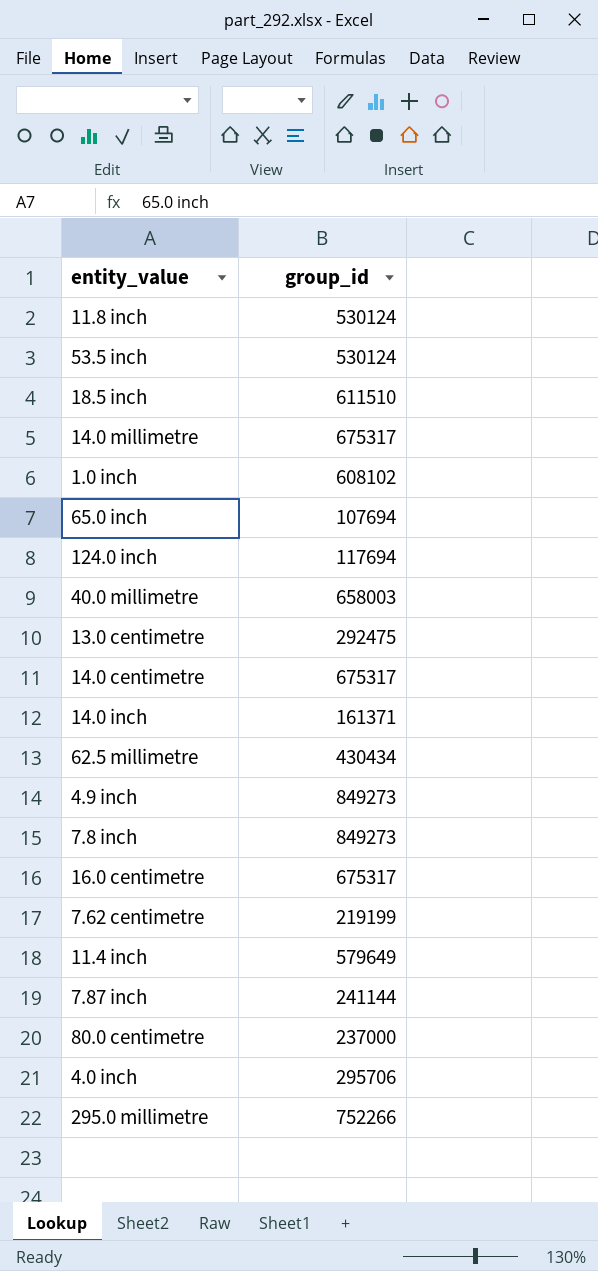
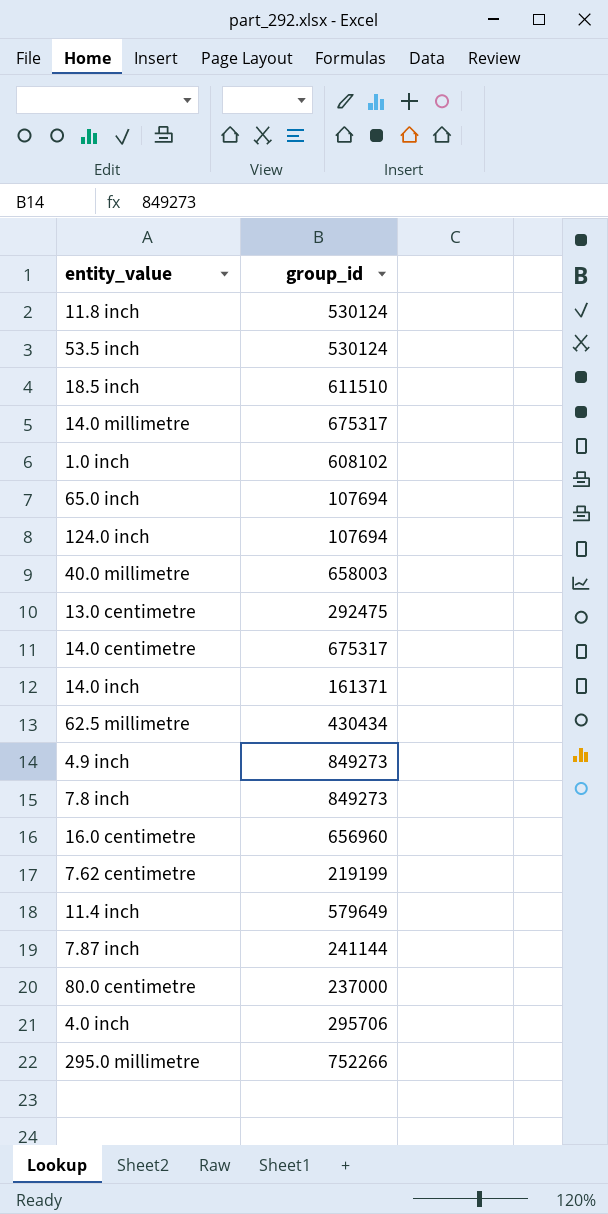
124.0 inch | group_id: 117694 -> 107694
16.0 centimetre | group_id: 675317 -> 656960

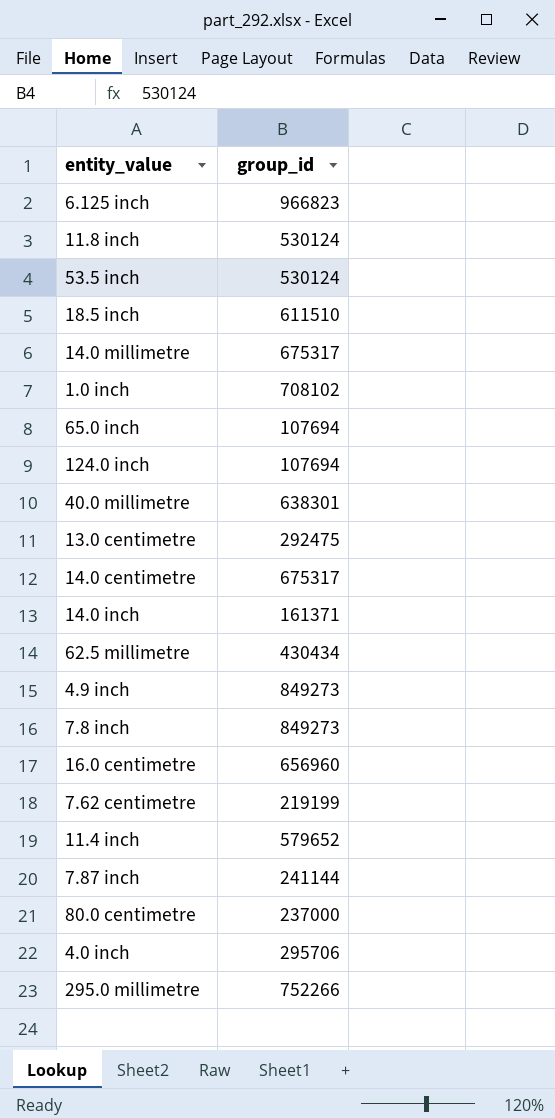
row 6.125 inch: none -> 966823
1.0 inch | group_id: 608102 -> 708102
40.0 millimetre | group_id: 658003 -> 638301
11.4 inch | group_id: 579649 -> 579652

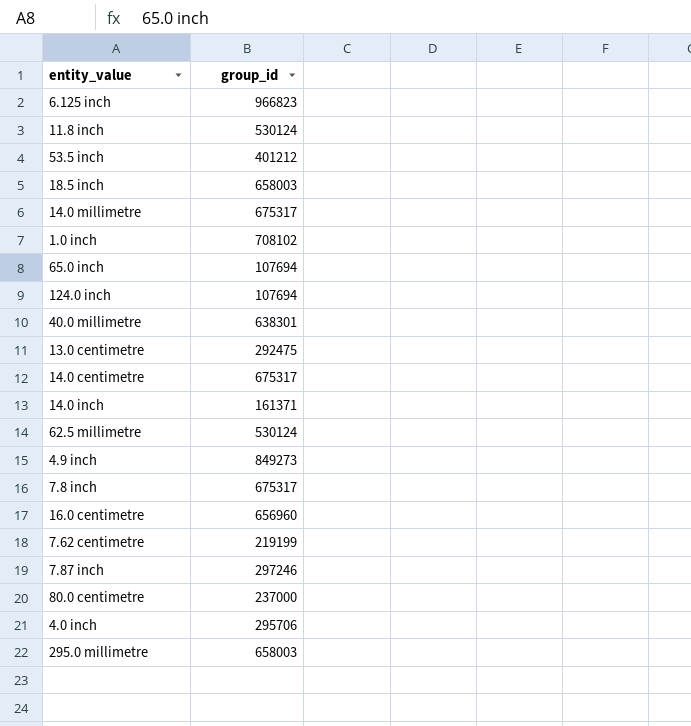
row 11.4 inch: 579652 -> none
53.5 inch | group_id: 530124 -> 401212
18.5 inch | group_id: 611510 -> 658003
62.5 millimetre | group_id: 430434 -> 530124
7.8 inch | group_id: 849273 -> 675317
7.87 inch | group_id: 241144 -> 297246
295.0 millimetre | group_id: 752266 -> 658003

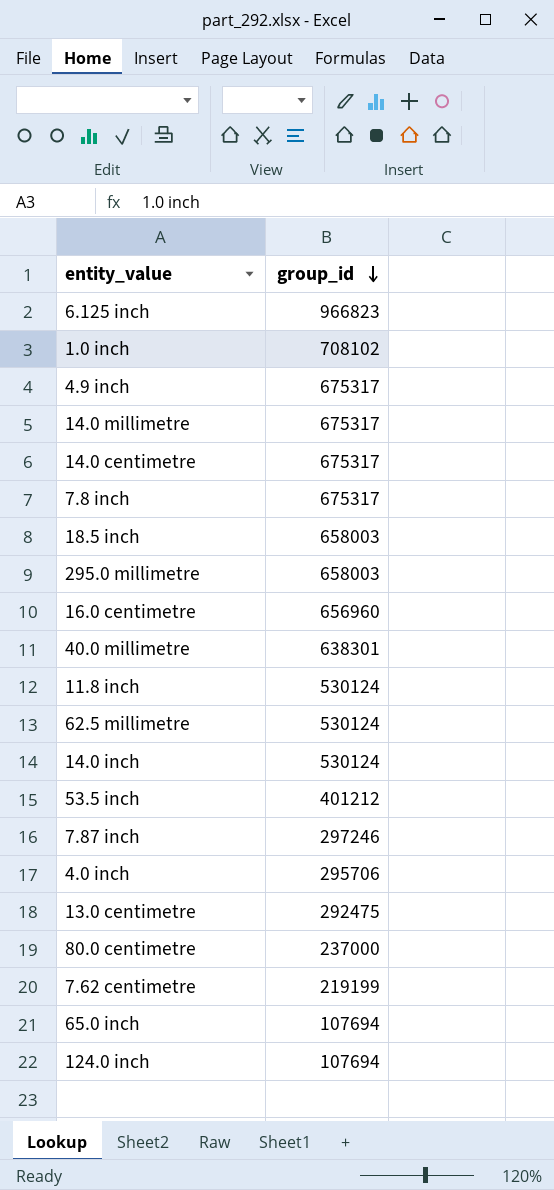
row order: none -> group_id descending
4.9 inch | group_id: 849273 -> 675317
14.0 inch | group_id: 161371 -> 530124

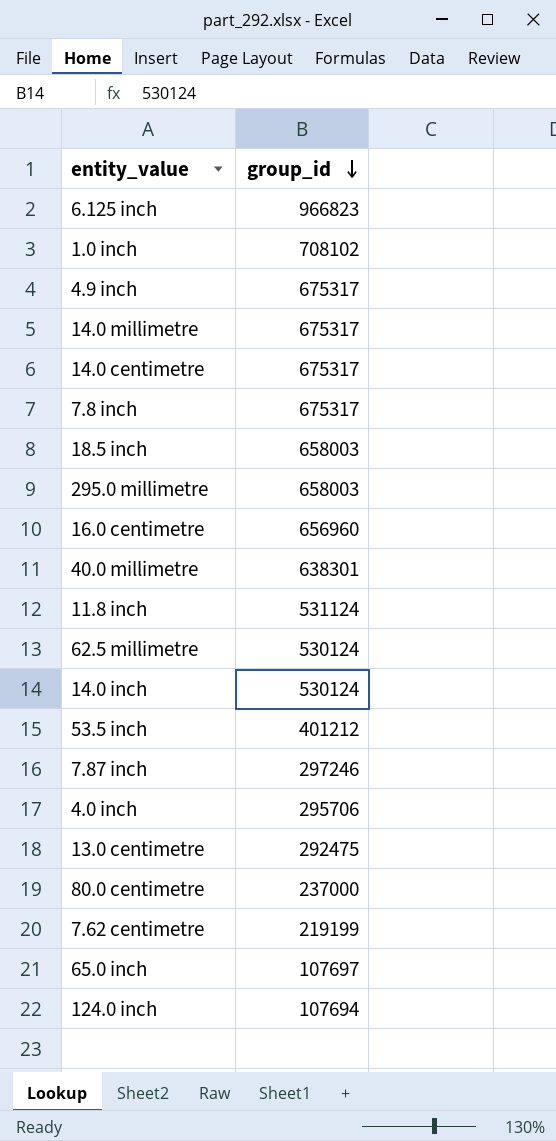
11.8 inch | group_id: 530124 -> 531124
65.0 inch | group_id: 107694 -> 107697

